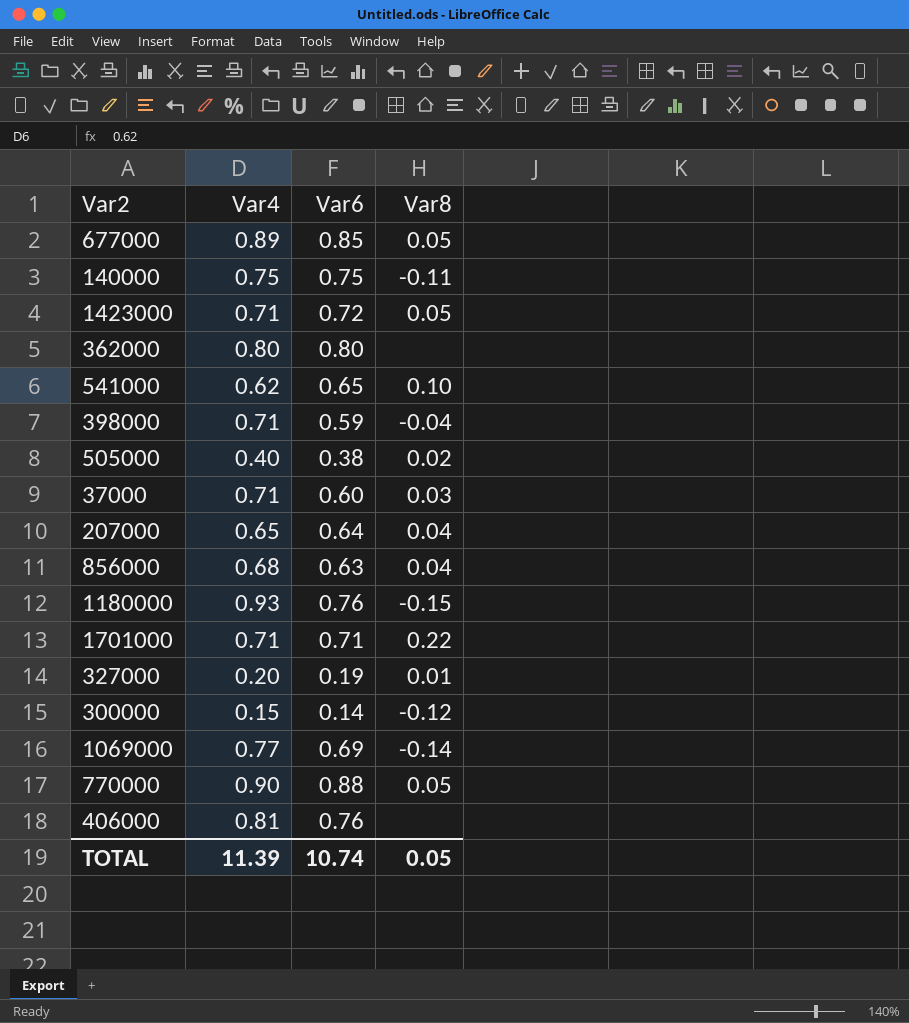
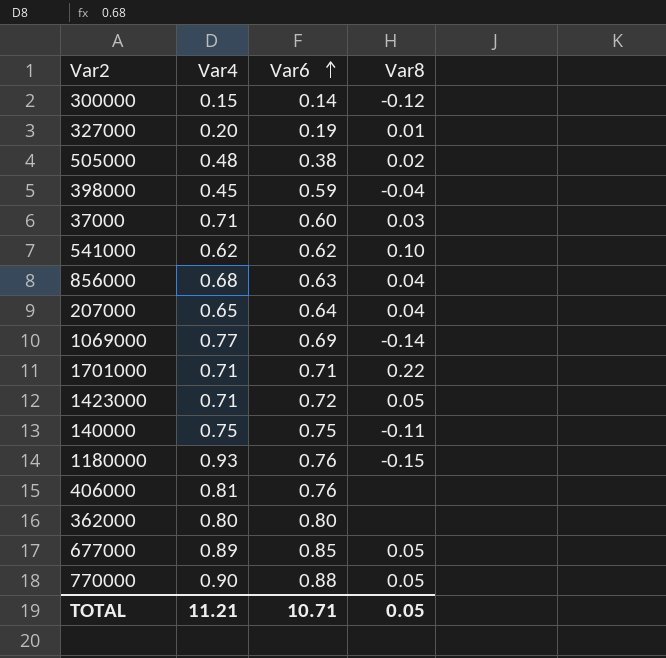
row order: none -> Var6 ascending
505000 | Var4: 0.40 -> 0.48
398000 | Var4: 0.71 -> 0.45
541000 | Var6: 0.65 -> 0.62
TOTAL | Var4: 11.39 -> 11.21
TOTAL | Var6: 10.74 -> 10.71

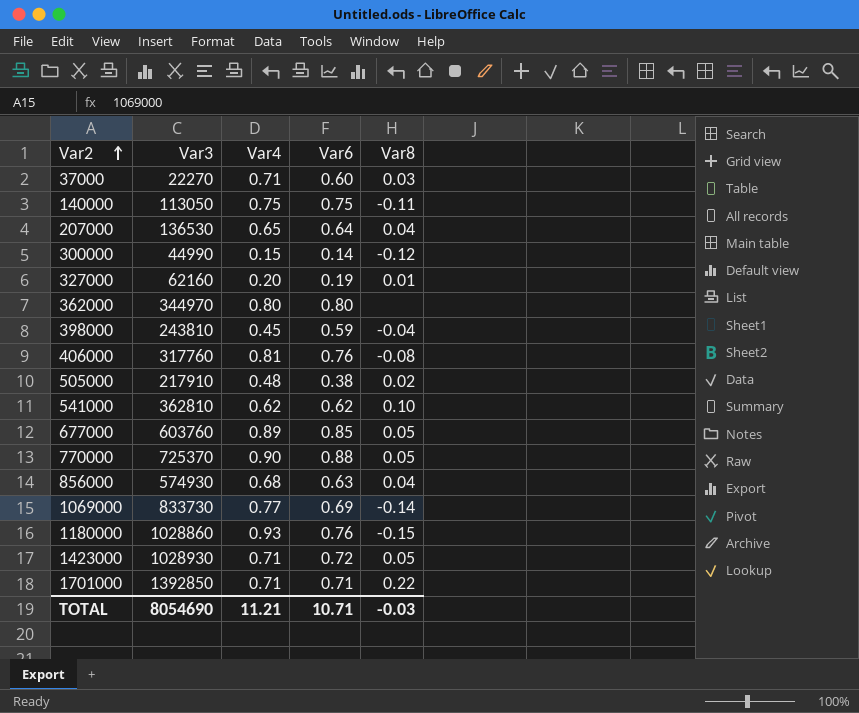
row order: Var6 ascending -> Var2 ascending
column Var3 | position: none -> 2
406000 | Var8: none -> -0.08
TOTAL | Var8: 0.05 -> -0.03

